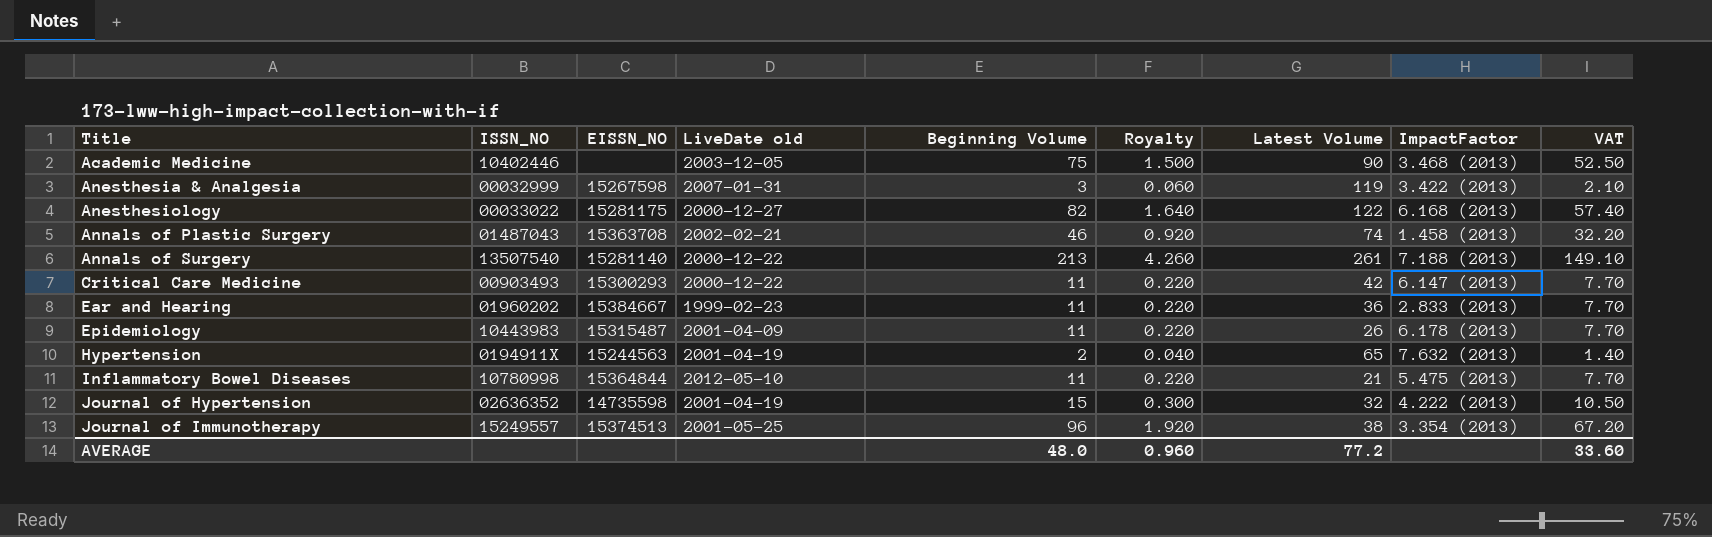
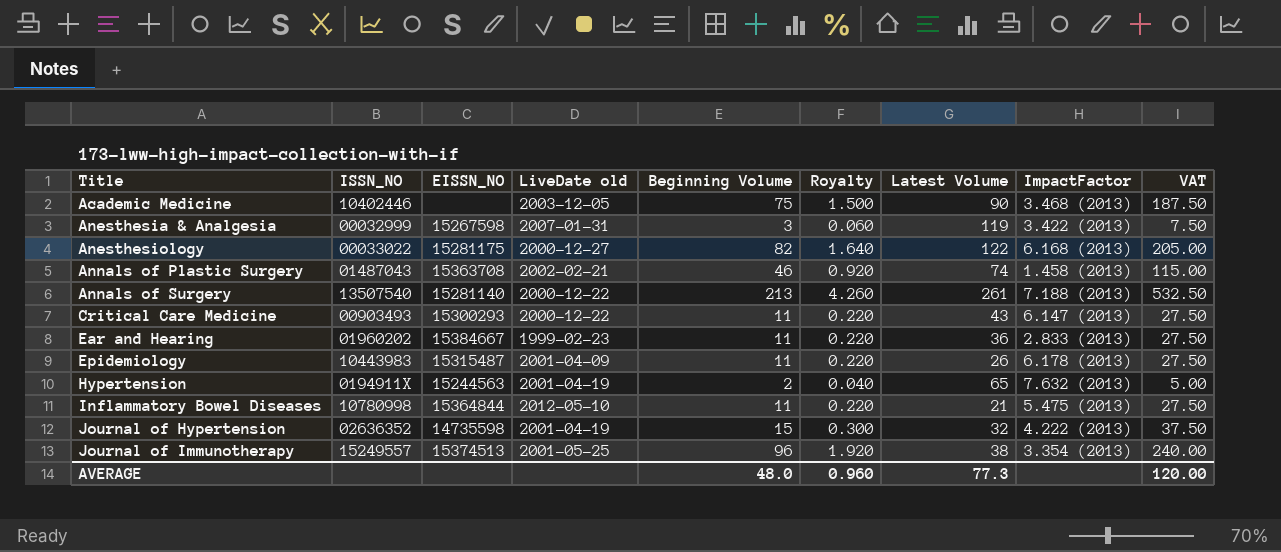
column VAT | formula: [Beginning Volume] * 0.7 -> [Beginning Volume] * 2.5
Critical Care Medicine | Latest Volume: 42 -> 43
AVERAGE | Latest Volume: 77.2 -> 77.3
AVERAGE | VAT: 33.60 -> 120.00

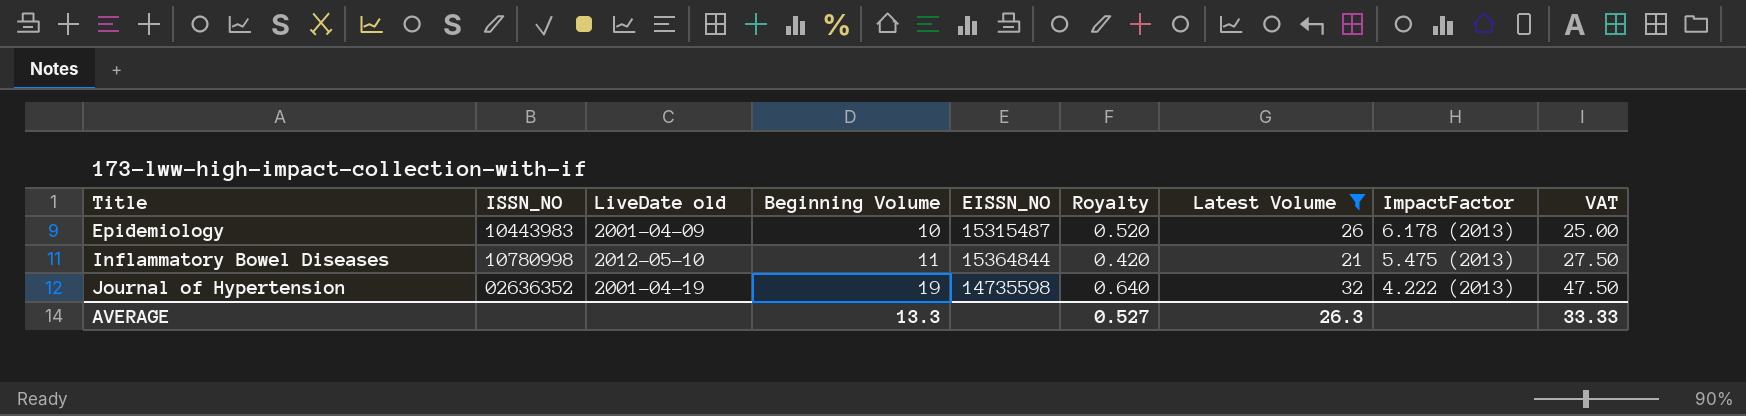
filter: none -> Latest Volume <= 32
column EISSN_NO | position: 3 -> 5
column Royalty | formula: [Beginning Volume] * 0.02 -> [Latest Volume] * 0.02
Epidemiology | Beginning Volume: 11 -> 10
Epidemiology | VAT: 27.50 -> 25.00
Journal of Hypertension | Beginning Volume: 15 -> 19
Journal of Hypertension | VAT: 37.50 -> 47.50
AVERAGE | Beginning Volume: 48.0 -> 13.3
AVERAGE | Royalty: 0.960 -> 0.527
AVERAGE | Latest Volume: 77.3 -> 26.3
AVERAGE | VAT: 120.00 -> 33.33

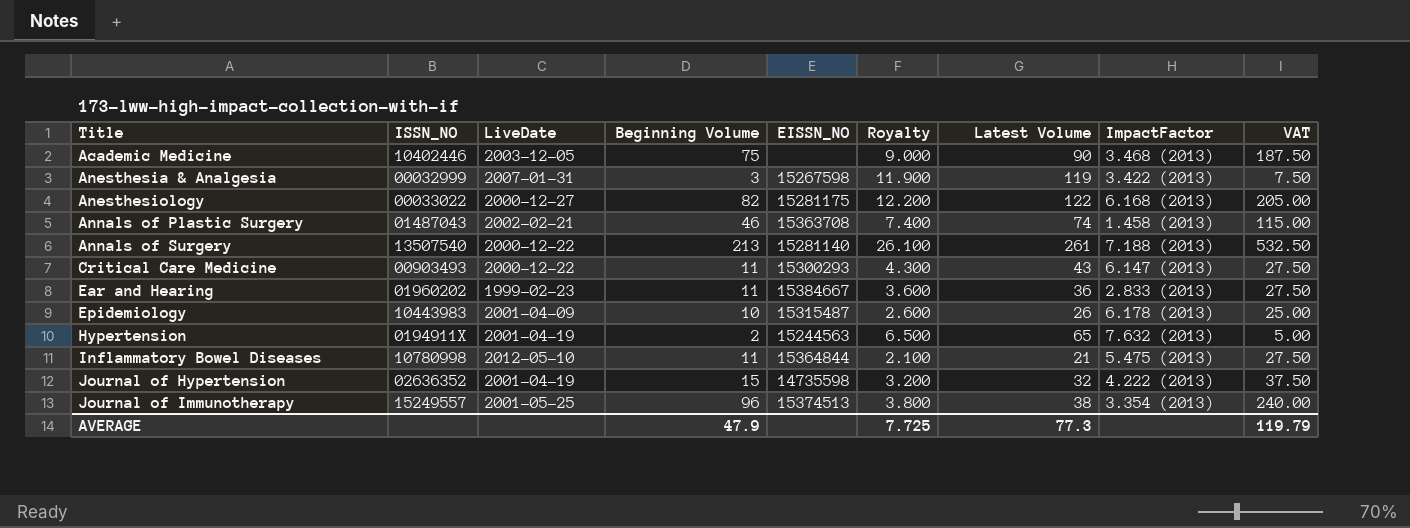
filter: Latest Volume <= 32 -> none
column name: LiveDate old -> LiveDate
column Royalty | formula: [Latest Volume] * 0.02 -> [Latest Volume] * 0.1
Journal of Hypertension | Beginning Volume: 19 -> 15
Journal of Hypertension | VAT: 47.50 -> 37.50
AVERAGE | Beginning Volume: 13.3 -> 47.9
AVERAGE | Royalty: 0.527 -> 7.725
AVERAGE | Latest Volume: 26.3 -> 77.3
AVERAGE | VAT: 33.33 -> 119.79

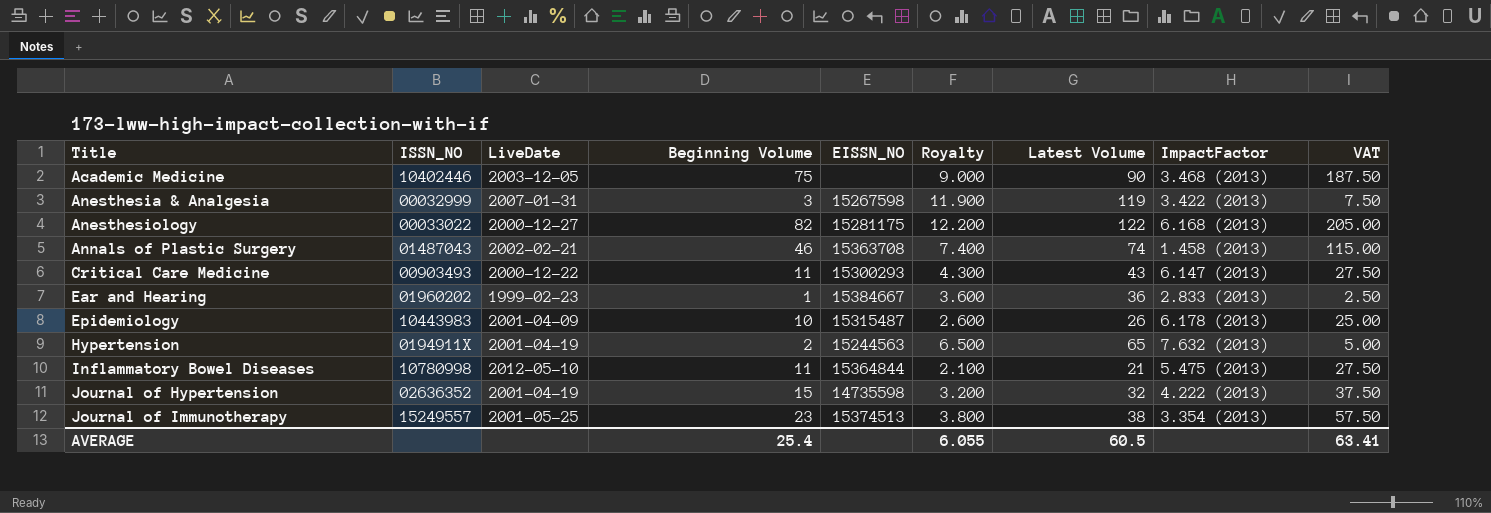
row Annals of Surgery: 13507540 | 2000-12-22 | 213 | 15281140 | 26.100 | 261 | 7.188 (2013) | 532.50 -> none
Ear and Hearing | Beginning Volume: 11 -> 1
Ear and Hearing | VAT: 27.50 -> 2.50
Journal of Immunotherapy | Beginning Volume: 96 -> 23
Journal of Immunotherapy | VAT: 240.00 -> 57.50
AVERAGE | Beginning Volume: 47.9 -> 25.4
AVERAGE | Royalty: 7.725 -> 6.055
AVERAGE | Latest Volume: 77.3 -> 60.5
AVERAGE | VAT: 119.79 -> 63.41

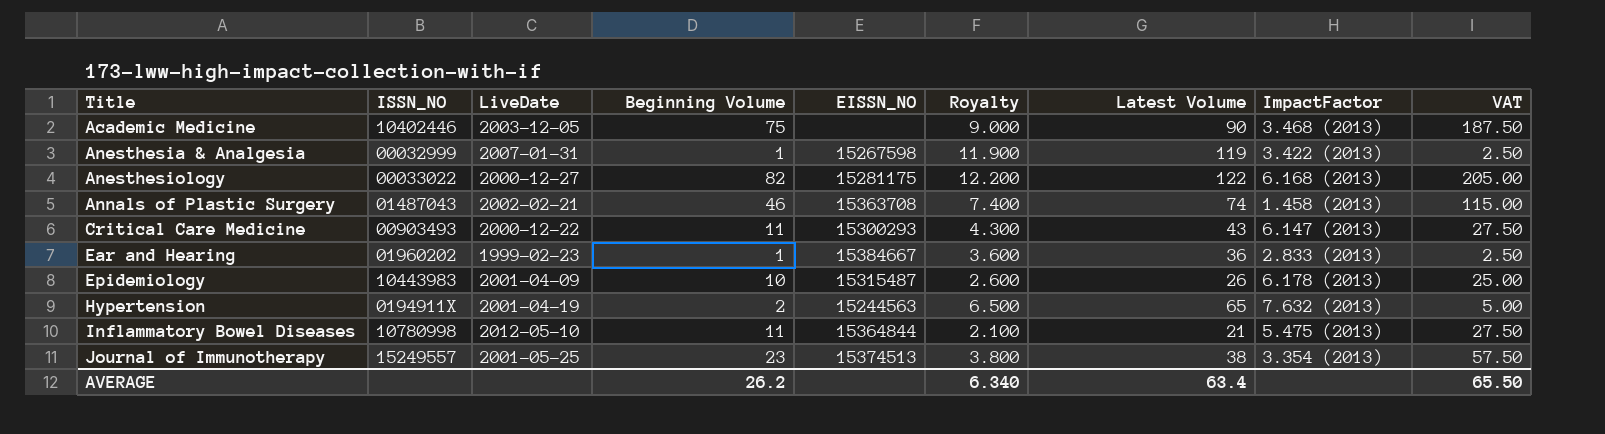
row Journal of Hypertension: 02636352 | 2001-04-19 | 15 | 14735598 | 3.200 | 32 | 4.222 (2013) | 37.50 -> none
Anesthesia & Analgesia | Beginning Volume: 3 -> 1
Anesthesia & Analgesia | VAT: 7.50 -> 2.50
AVERAGE | Beginning Volume: 25.4 -> 26.2
AVERAGE | Royalty: 6.055 -> 6.340
AVERAGE | Latest Volume: 60.5 -> 63.4
AVERAGE | VAT: 63.41 -> 65.50

